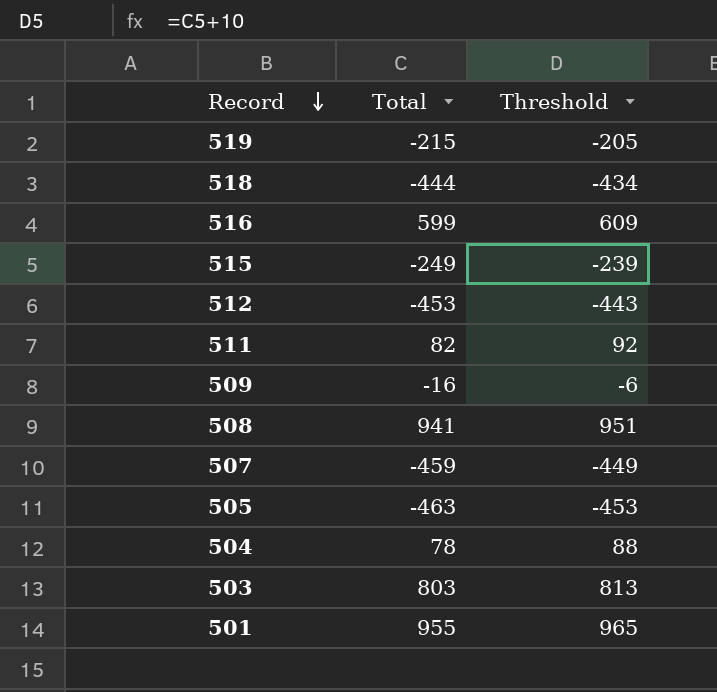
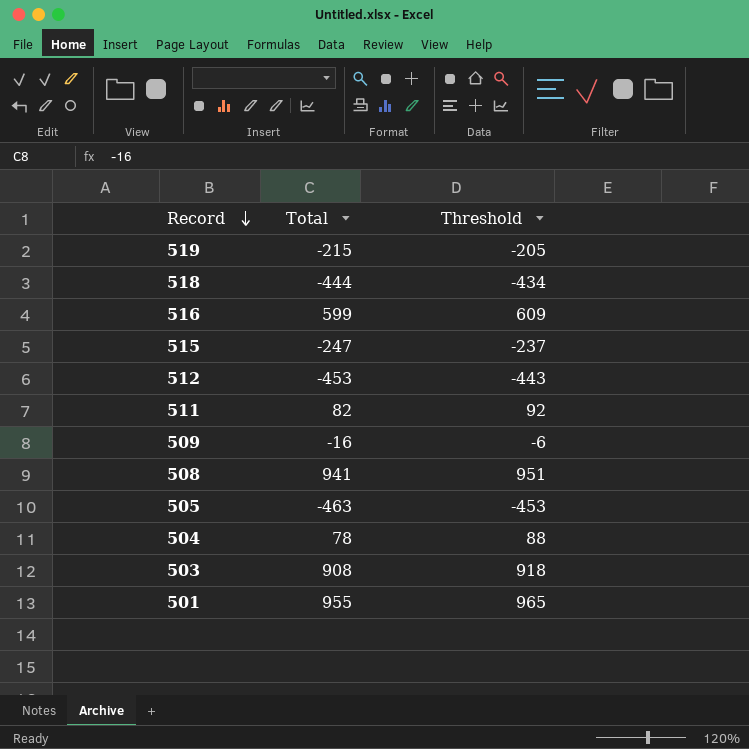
row 507: -459 | -449 -> none
515 | Total: -249 -> -247
515 | Threshold: -239 -> -237
503 | Total: 803 -> 908
503 | Threshold: 813 -> 918

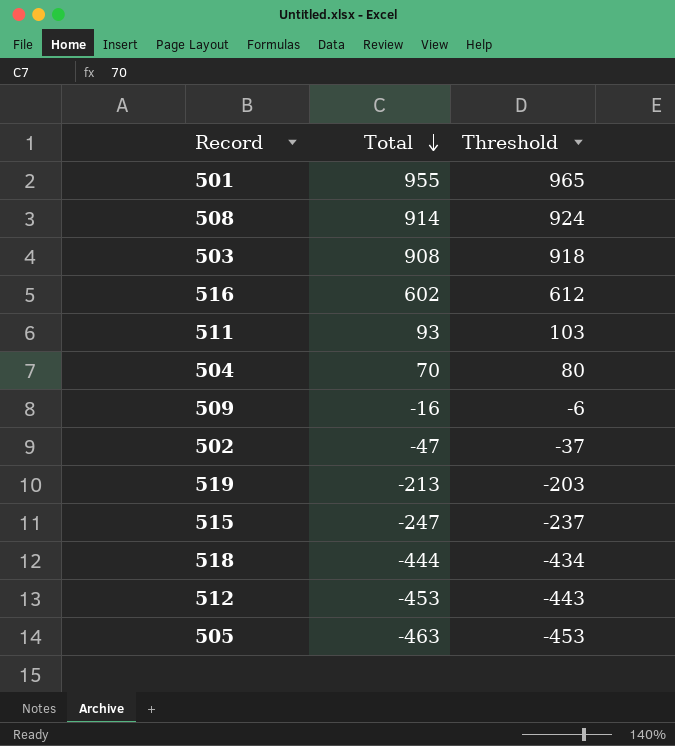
row order: Record descending -> Total descending
508 | Total: 941 -> 914
508 | Threshold: 951 -> 924
516 | Total: 599 -> 602
516 | Threshold: 609 -> 612
511 | Total: 82 -> 93
511 | Threshold: 92 -> 103
504 | Total: 78 -> 70
504 | Threshold: 88 -> 80
row 502: none -> -47 | -37
519 | Total: -215 -> -213
519 | Threshold: -205 -> -203

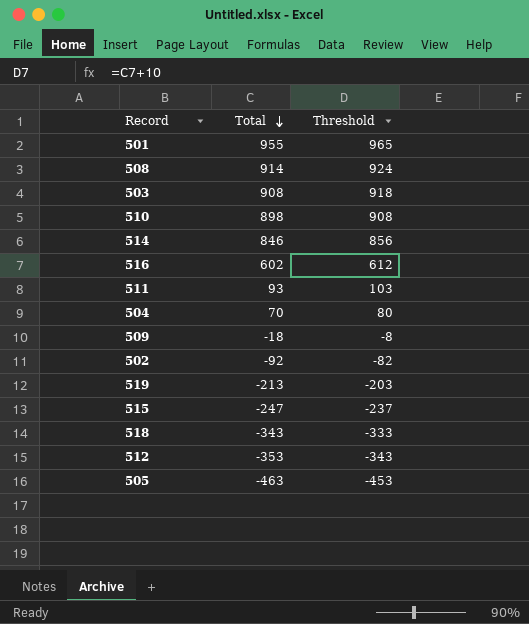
row 510: none -> 898 | 908
row 514: none -> 846 | 856
509 | Total: -16 -> -18
509 | Threshold: -6 -> -8
502 | Total: -47 -> -92
502 | Threshold: -37 -> -82
518 | Total: -444 -> -343
518 | Threshold: -434 -> -333
512 | Total: -453 -> -353
512 | Threshold: -443 -> -343

